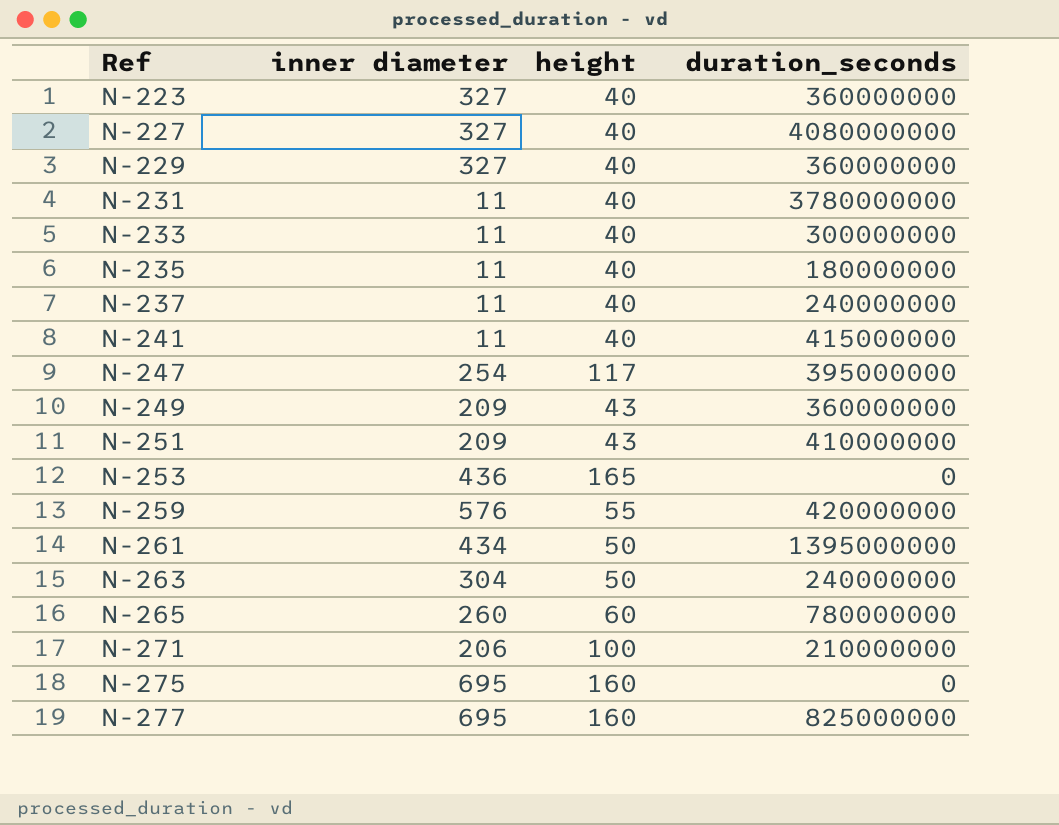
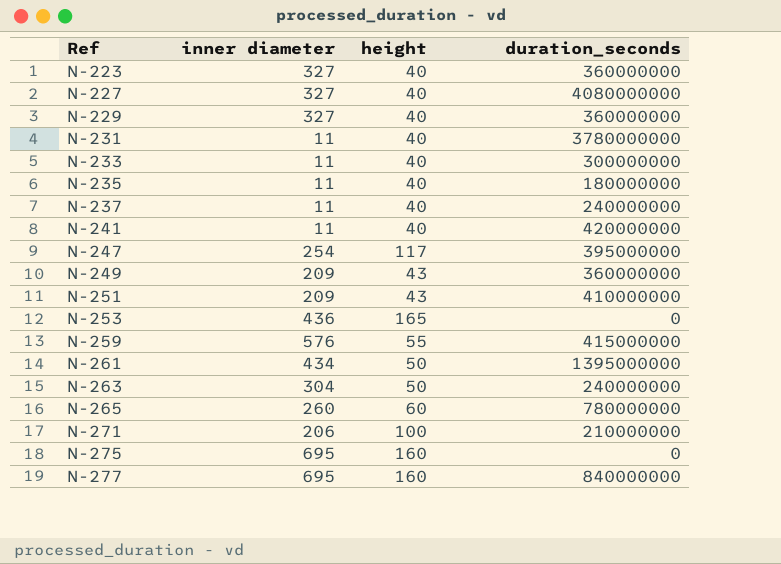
N-241 | duration_seconds: 415000000 -> 420000000
N-259 | duration_seconds: 420000000 -> 415000000
N-277 | duration_seconds: 825000000 -> 840000000

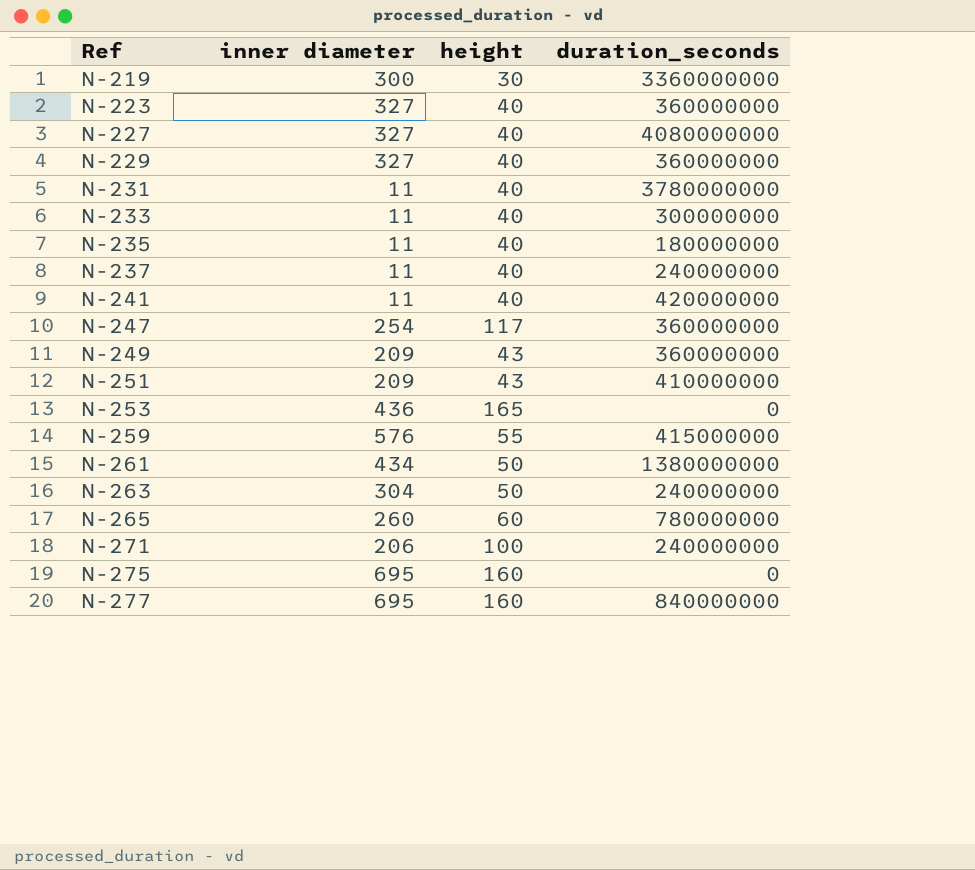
row N-219: none -> 300 | 30 | 3360000000
N-247 | duration_seconds: 395000000 -> 360000000
N-261 | duration_seconds: 1395000000 -> 1380000000
N-271 | duration_seconds: 210000000 -> 240000000

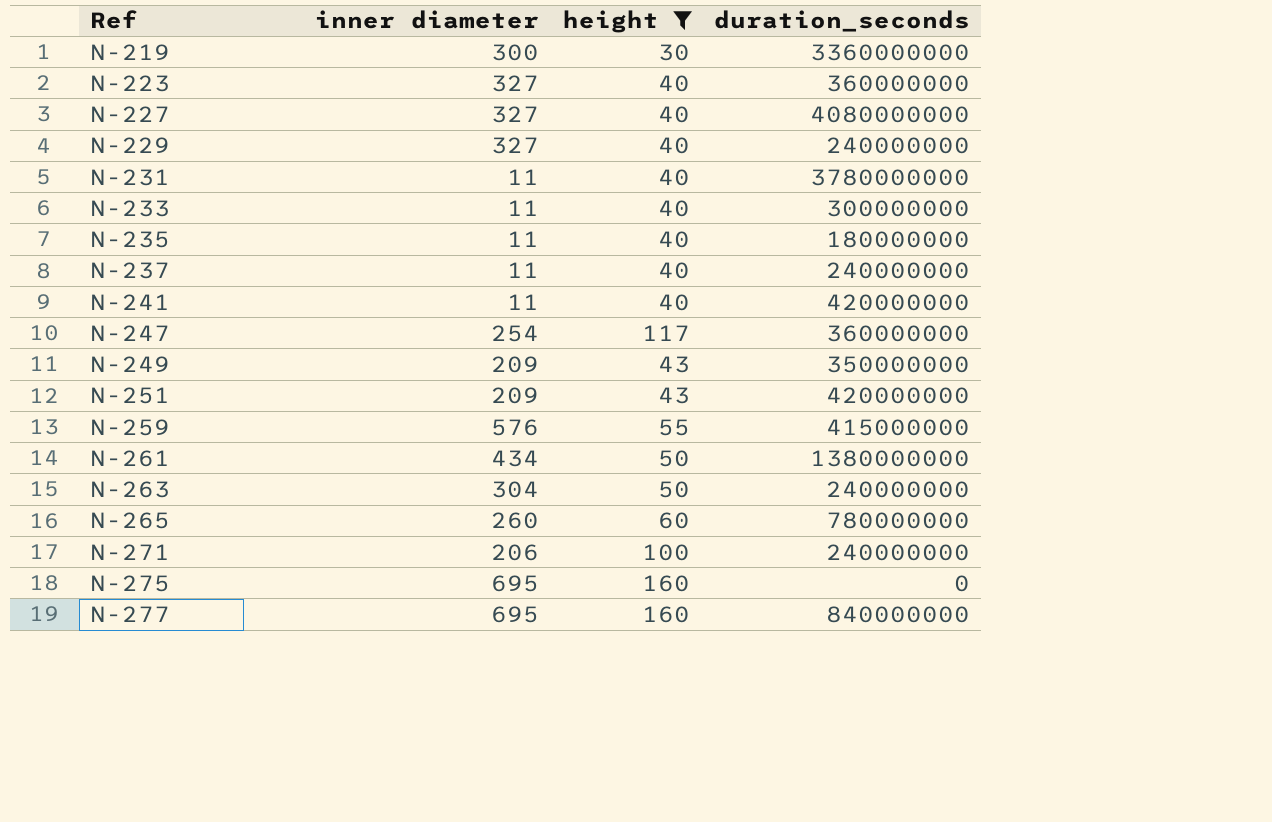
filter: none -> height != 165
N-229 | duration_seconds: 360000000 -> 240000000
N-249 | duration_seconds: 360000000 -> 350000000
N-251 | duration_seconds: 410000000 -> 420000000

